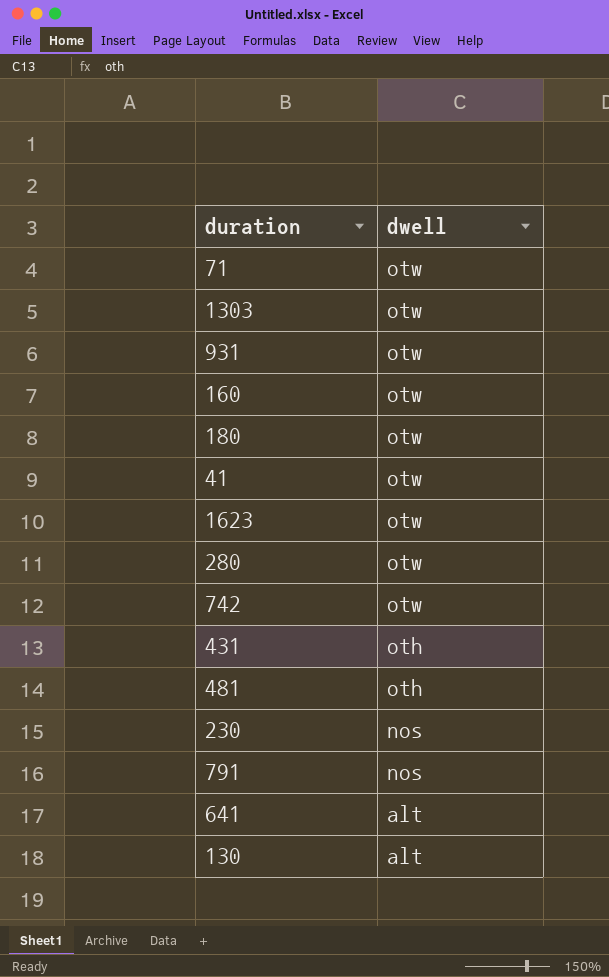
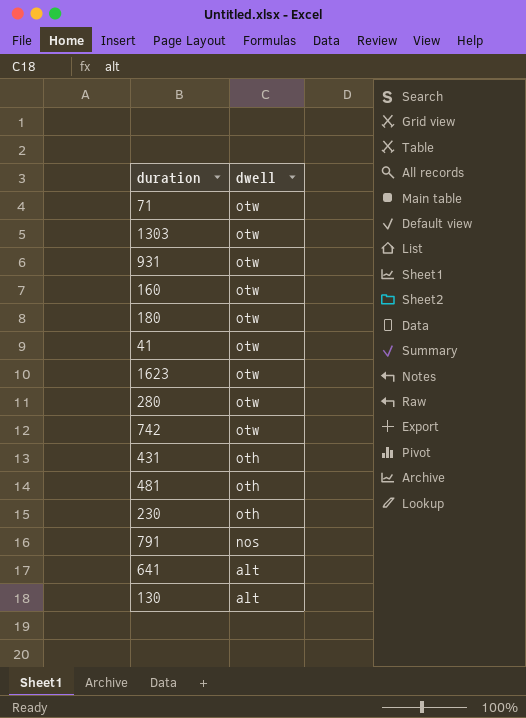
230 | dwell: nos -> oth

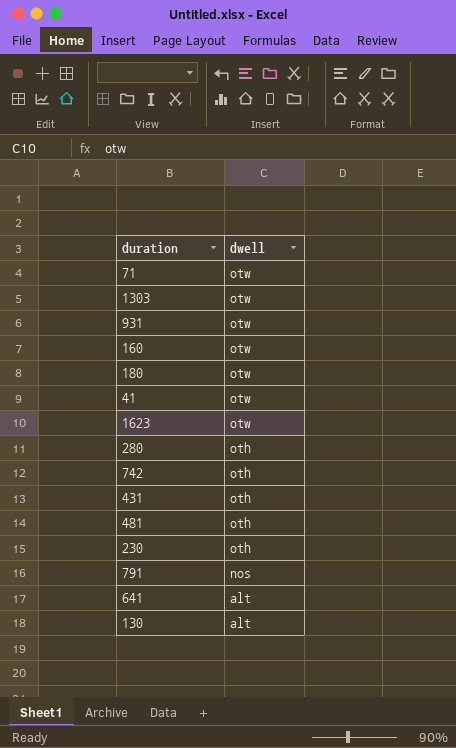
280 | dwell: otw -> oth
742 | dwell: otw -> oth

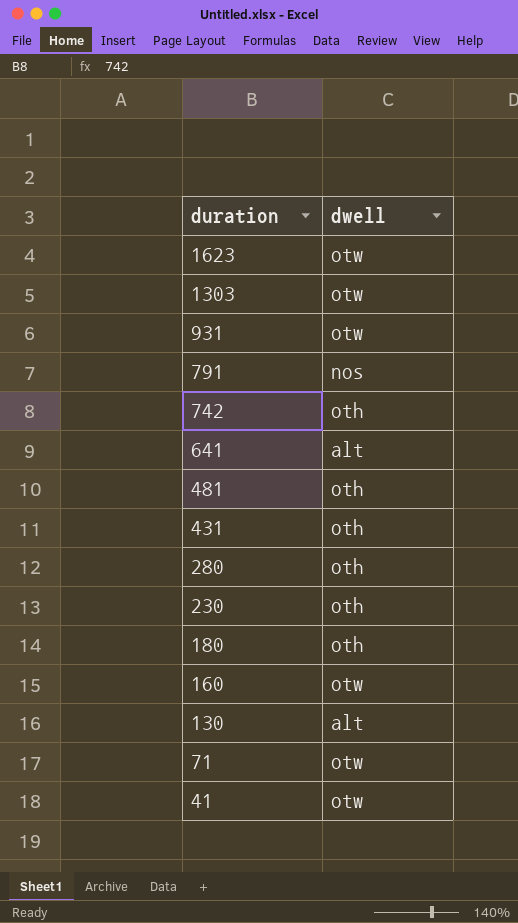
row order: dwell descending -> duration descending
180 | dwell: otw -> oth

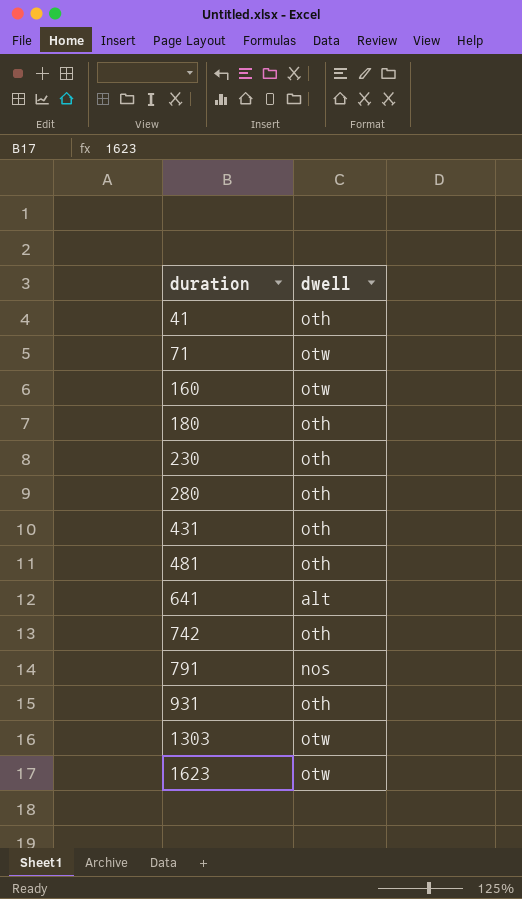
row order: duration descending -> duration ascending
row 130: alt -> none
41 | dwell: otw -> oth
931 | dwell: otw -> oth

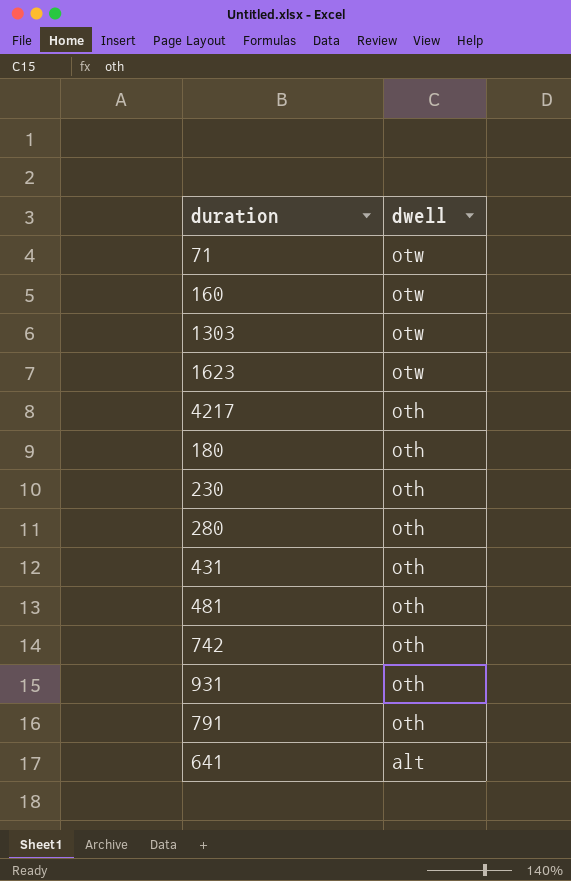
row order: duration ascending -> dwell descending
row 41: oth -> none
row 4217: none -> oth
791 | dwell: nos -> oth

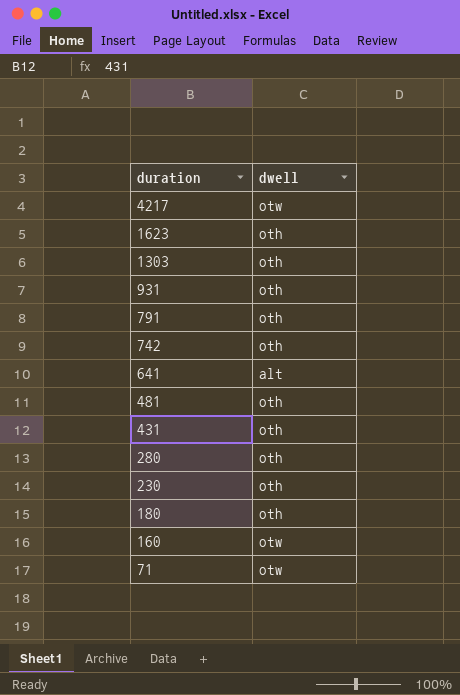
row order: dwell descending -> duration descending
4217 | dwell: oth -> otw
1623 | dwell: otw -> oth
1303 | dwell: otw -> oth

